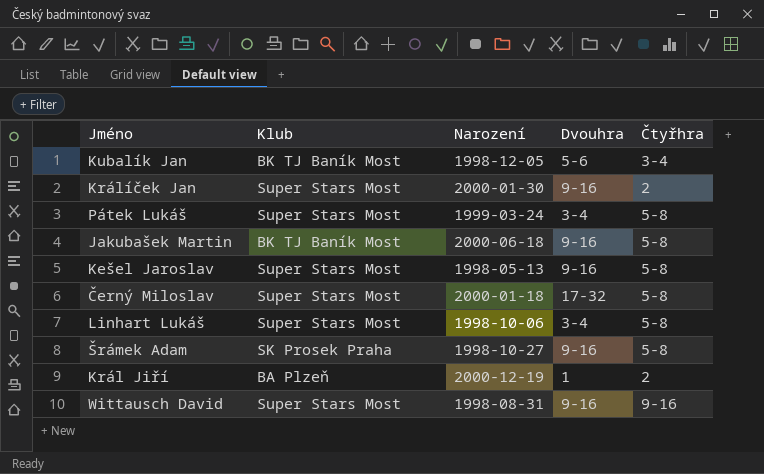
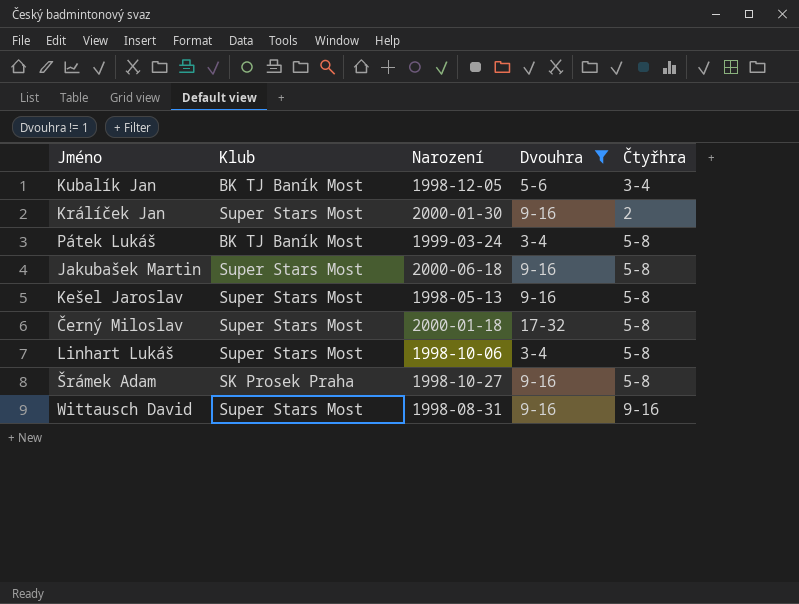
filter: none -> Dvouhra != 1
Pátek Lukáš | Klub: Super Stars Most -> BK TJ Baník Most
Jakubašek Martin | Klub: BK TJ Baník Most -> Super Stars Most

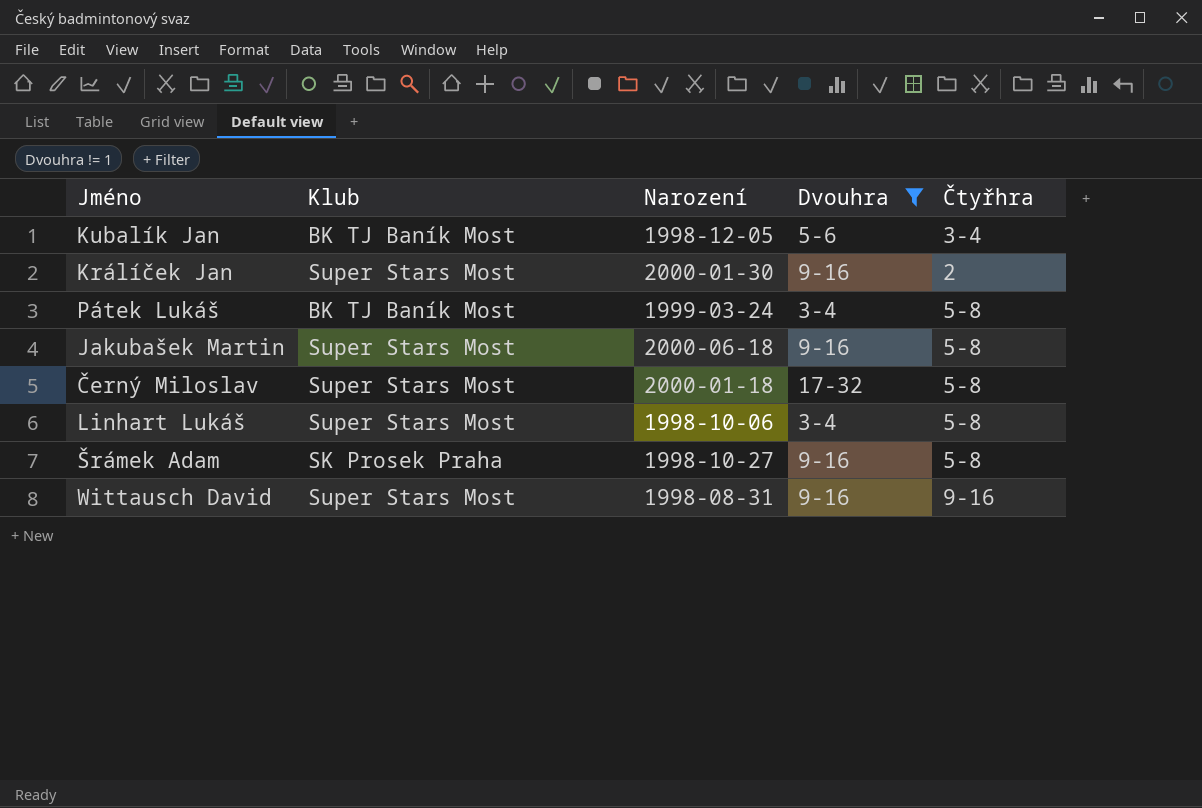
row Kešel Jaroslav: Super Stars Most | 1998-05-13 | 9-16 | 5-8 -> none

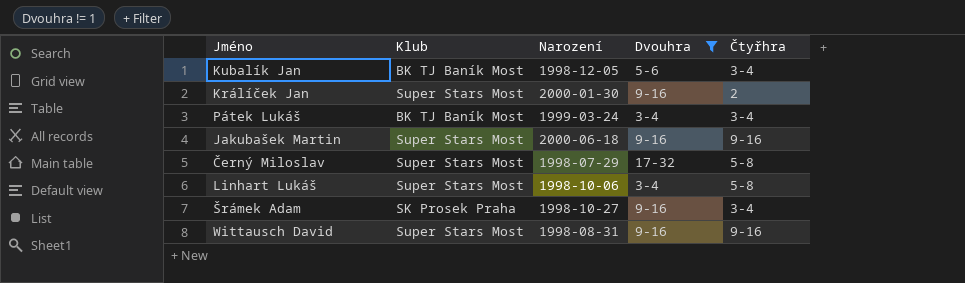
Pátek Lukáš | Čtyřhra: 5-8 -> 3-4
Jakubašek Martin | Čtyřhra: 5-8 -> 9-16
Černý Miloslav | Narození: 2000-01-18 -> 1998-07-29
Šrámek Adam | Čtyřhra: 5-8 -> 3-4

